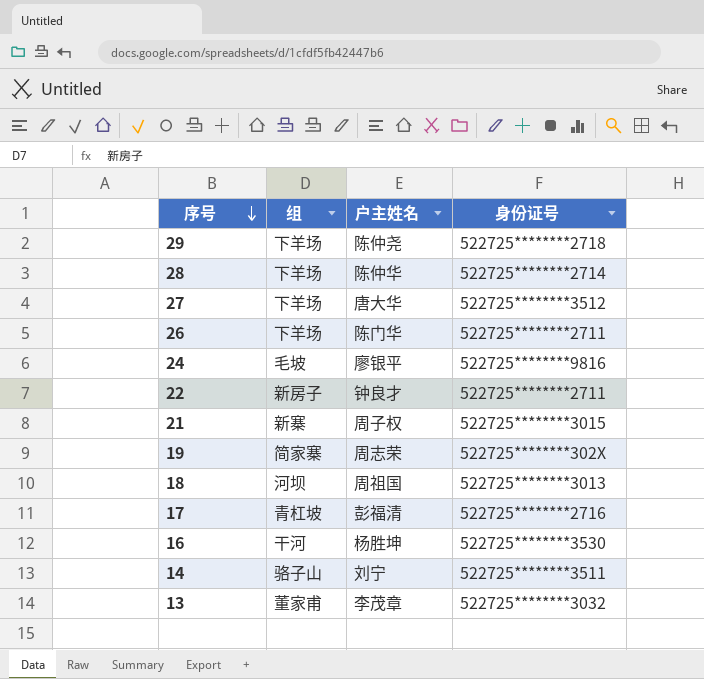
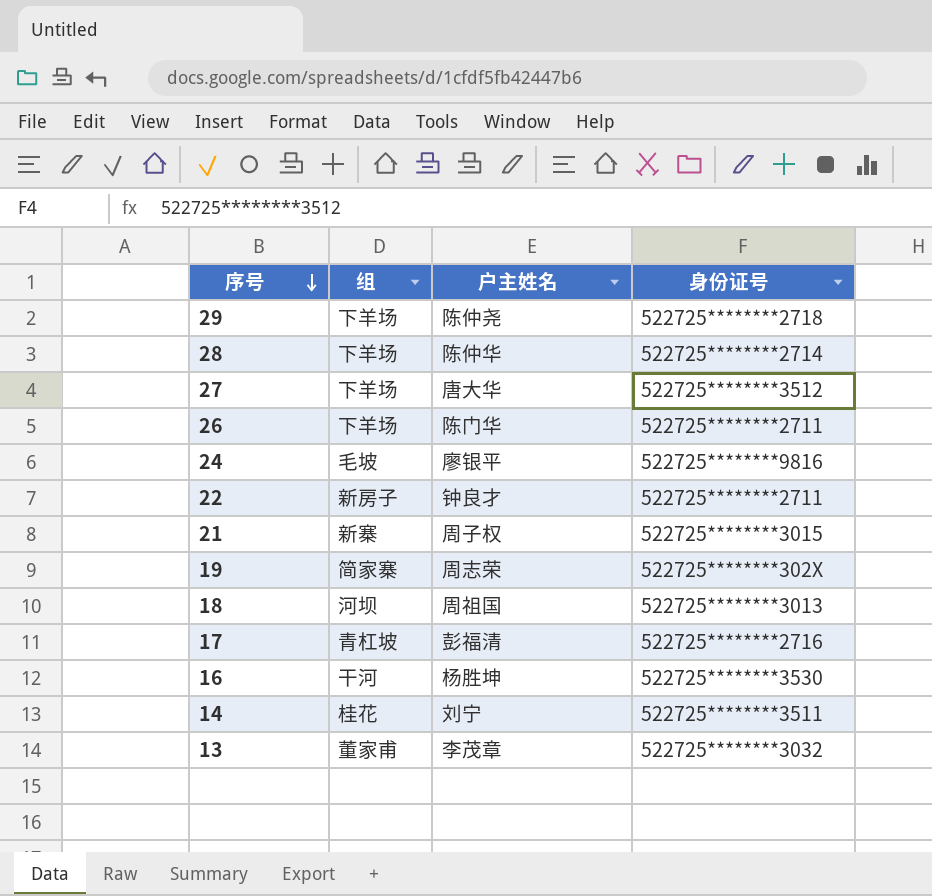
14 | 组: 骆子山 -> 桂花

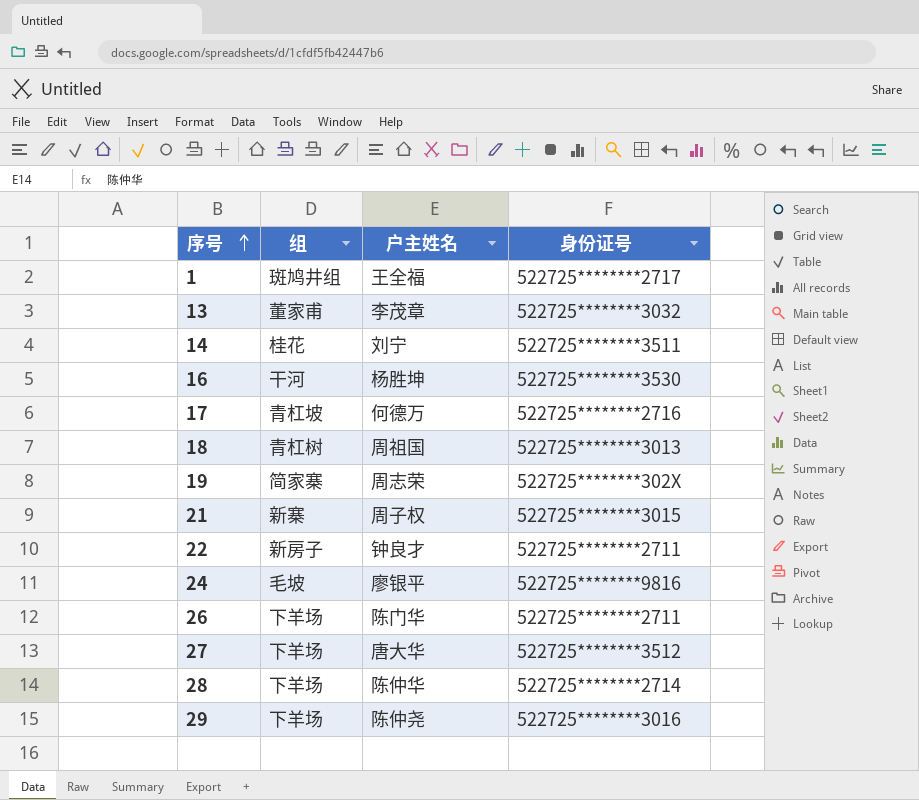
row order: 序号 descending -> 序号 ascending
row 1: none -> 斑鸠井组 | 王全福 | 522725********2717
17 | 户主姓名: 彭福清 -> 何德万
18 | 组: 河坝 -> 青杠树
29 | 身份证号: 522725********2718 -> 522725********3016

